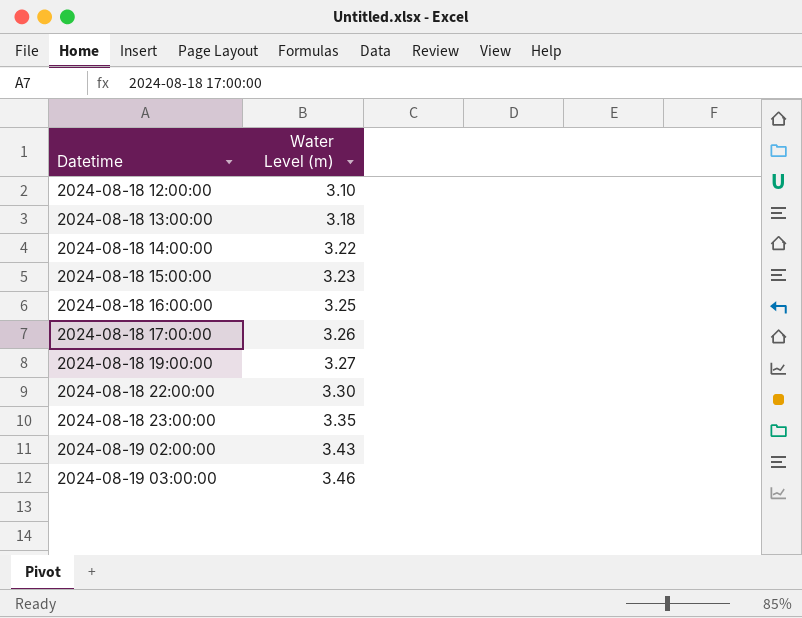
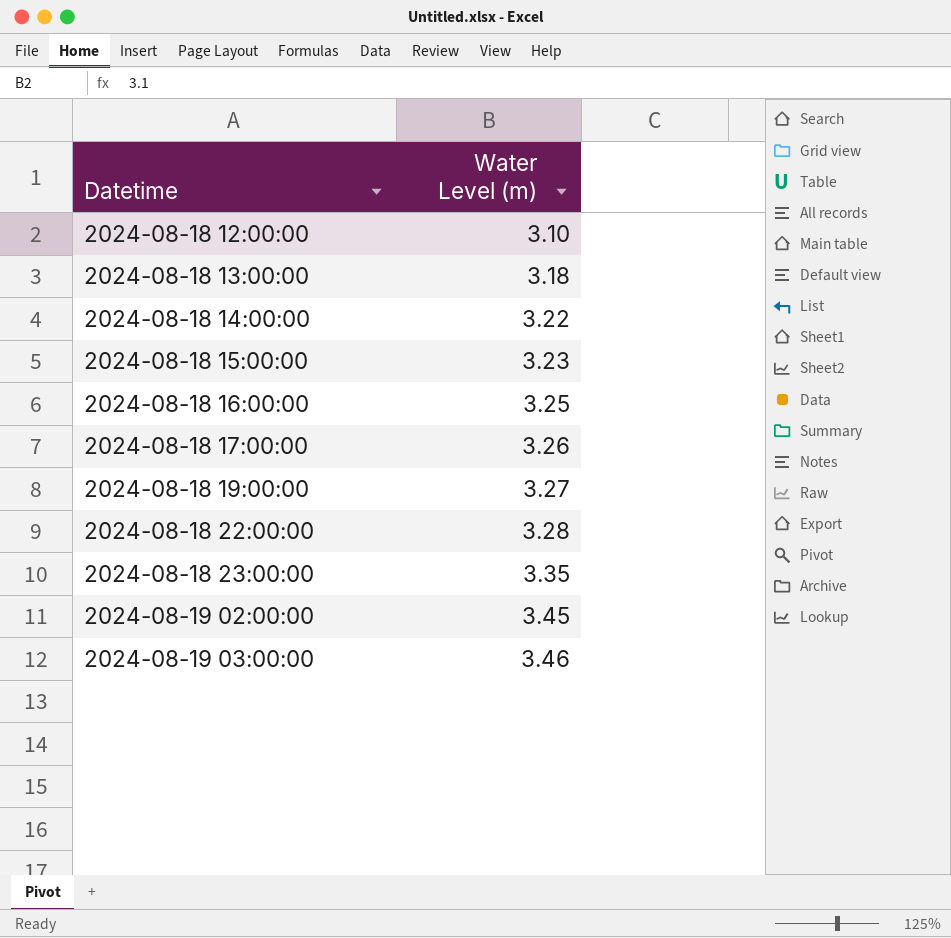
2024-08-18 22:00:00 | Water Level (m): 3.30 -> 3.28
2024-08-19 02:00:00 | Water Level (m): 3.43 -> 3.45

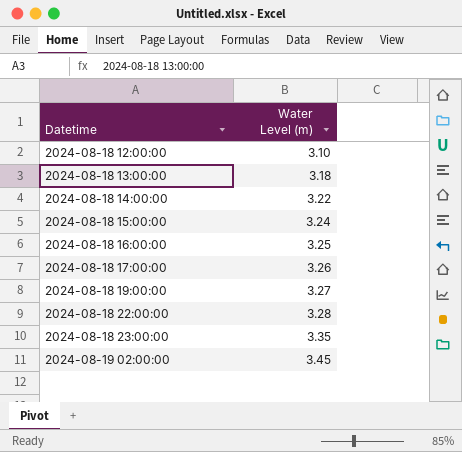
row 2024-08-19 03:00:00: 3.46 -> none
2024-08-18 15:00:00 | Water Level (m): 3.23 -> 3.24

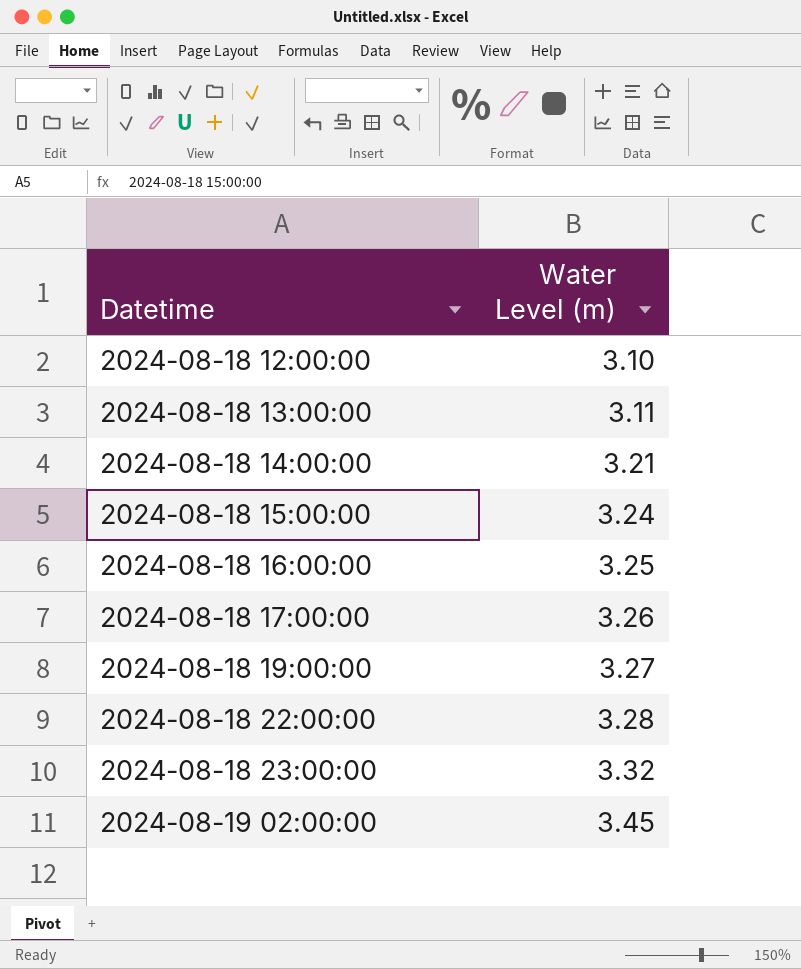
2024-08-18 13:00:00 | Water Level (m): 3.18 -> 3.11
2024-08-18 14:00:00 | Water Level (m): 3.22 -> 3.21
2024-08-18 23:00:00 | Water Level (m): 3.35 -> 3.32

